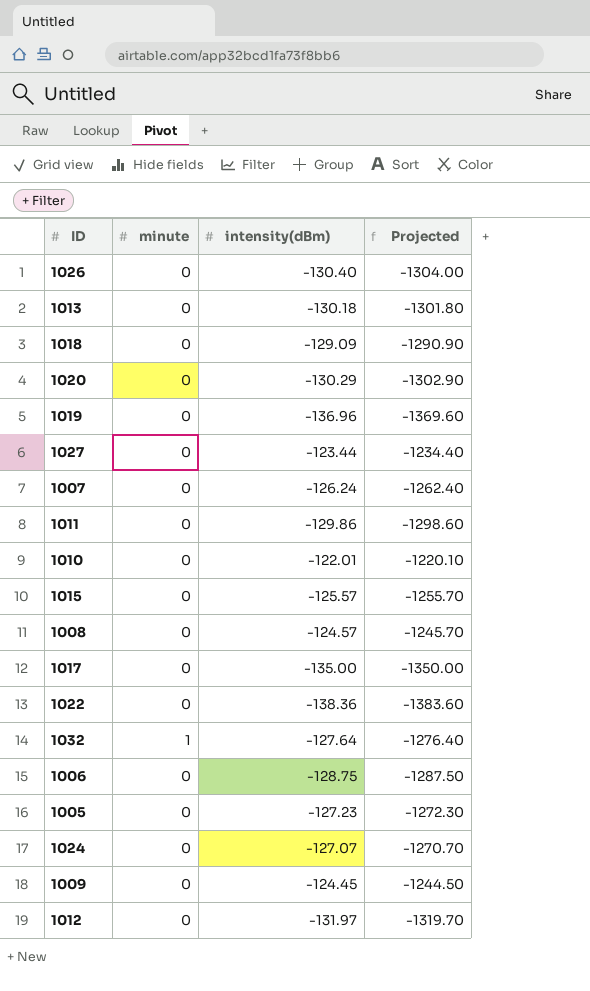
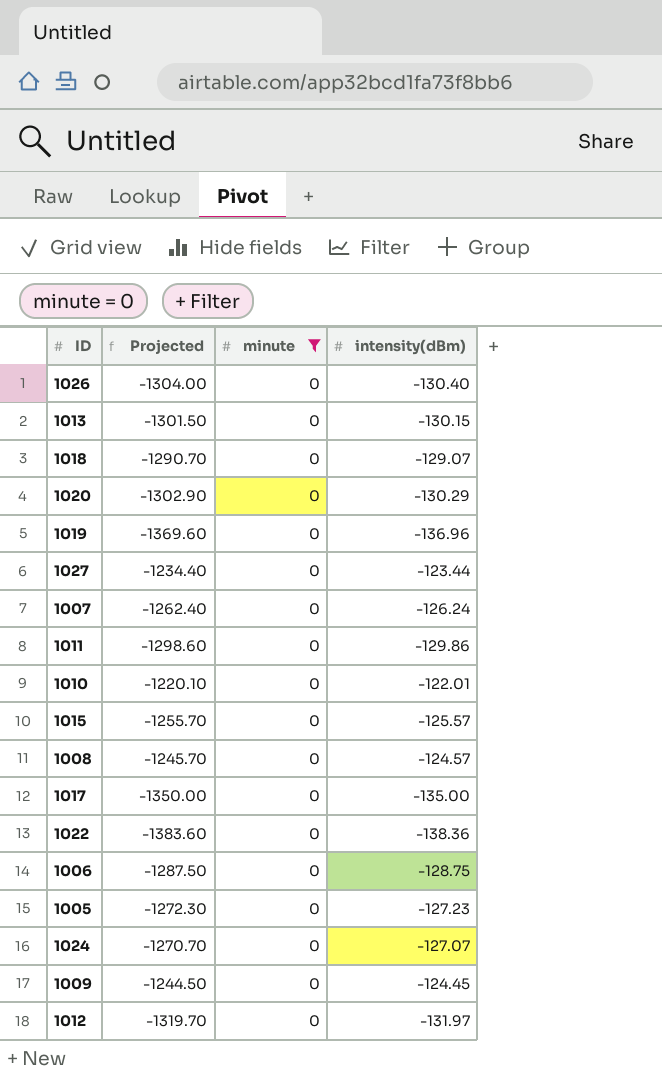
filter: none -> minute = 0
column Projected | position: 4 -> 2
1013 | Projected: -1301.80 -> -1301.50
1013 | intensity(dBm): -130.18 -> -130.15
1018 | Projected: -1290.90 -> -1290.70
1018 | intensity(dBm): -129.09 -> -129.07

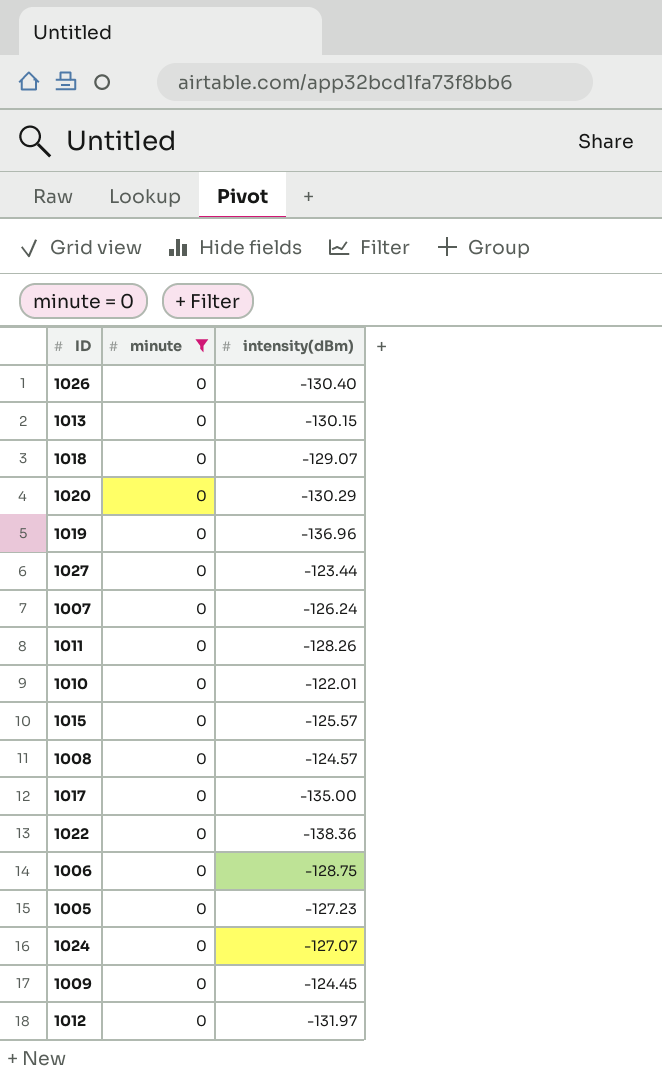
column Projected | formula: [intensity(dBm)] * 10 -> none
1011 | intensity(dBm): -129.86 -> -128.26

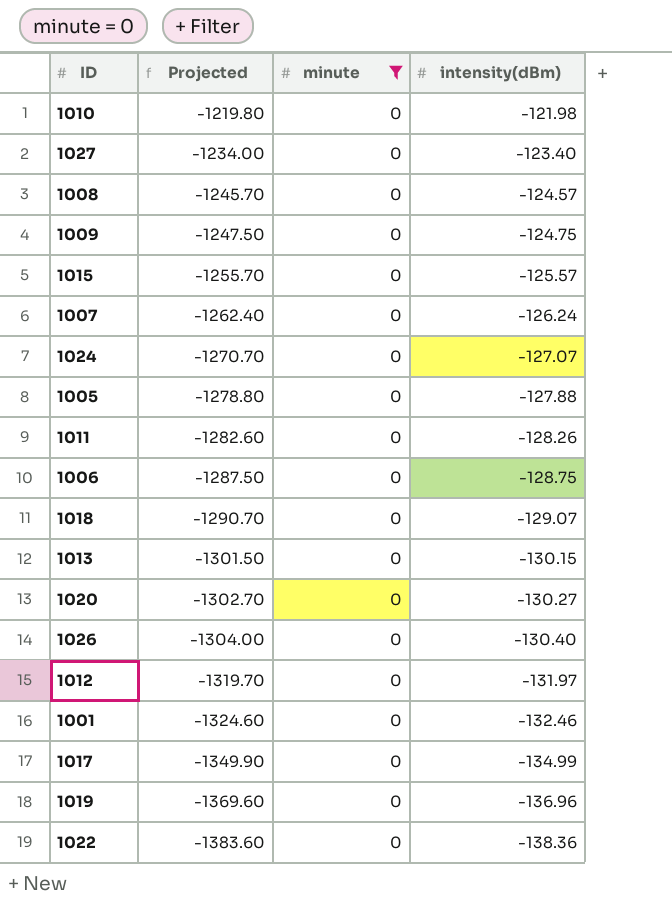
row order: none -> Projected descending
column Projected | formula: none -> [intensity(dBm)] * 10
1010 | intensity(dBm): -122.01 -> -121.98
1027 | intensity(dBm): -123.44 -> -123.40
1009 | intensity(dBm): -124.45 -> -124.75
1005 | intensity(dBm): -127.23 -> -127.88
1020 | intensity(dBm): -130.29 -> -130.27
row 1001: none -> -1324.60 | 0 | -132.46
1017 | intensity(dBm): -135.00 -> -134.99

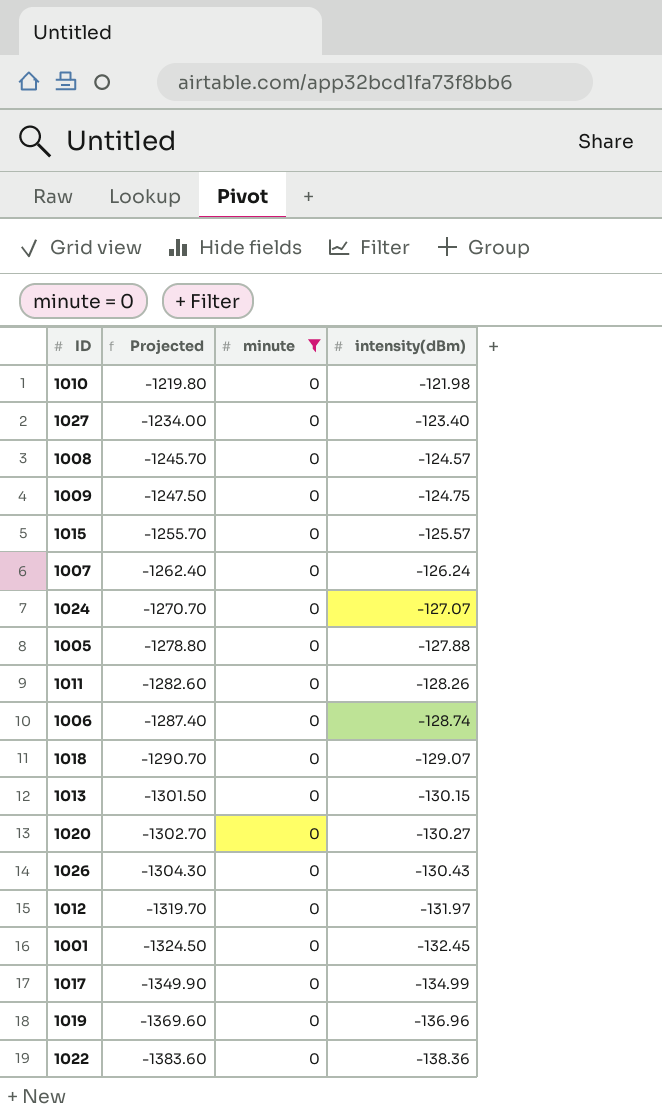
1006 | Projected: -1287.50 -> -1287.40
1006 | intensity(dBm): -128.75 -> -128.74
1026 | Projected: -1304.00 -> -1304.30
1026 | intensity(dBm): -130.40 -> -130.43
1001 | Projected: -1324.60 -> -1324.50
1001 | intensity(dBm): -132.46 -> -132.45

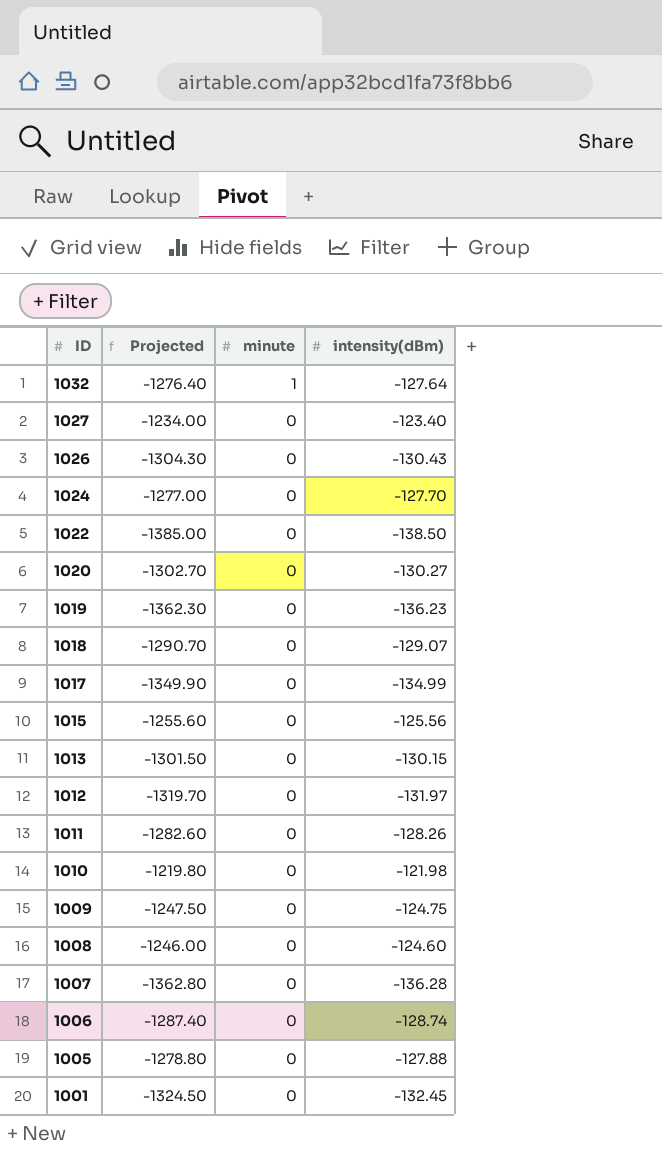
filter: minute = 0 -> none
row order: Projected descending -> ID descending
1024 | Projected: -1270.70 -> -1277.00
1024 | intensity(dBm): -127.07 -> -127.70
1022 | Projected: -1383.60 -> -1385.00
1022 | intensity(dBm): -138.36 -> -138.50
1019 | Projected: -1369.60 -> -1362.30
1019 | intensity(dBm): -136.96 -> -136.23
1015 | Projected: -1255.70 -> -1255.60
1015 | intensity(dBm): -125.57 -> -125.56
1008 | Projected: -1245.70 -> -1246.00
1008 | intensity(dBm): -124.57 -> -124.60
1007 | Projected: -1262.40 -> -1362.80
1007 | intensity(dBm): -126.24 -> -136.28

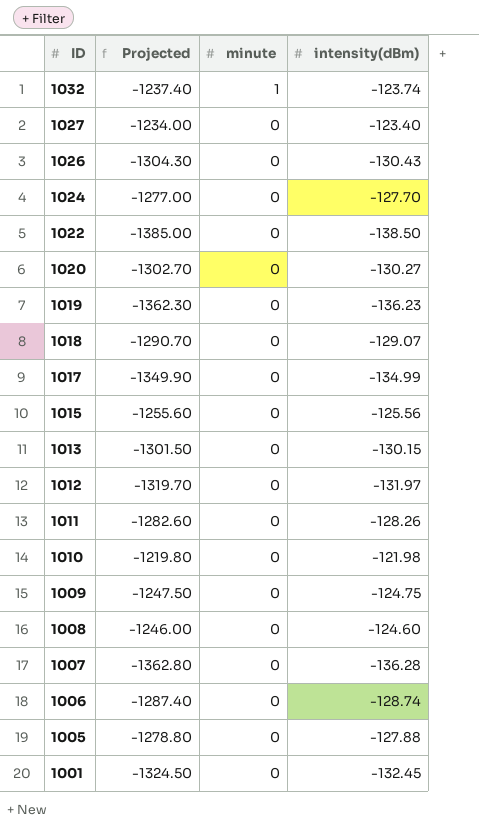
1032 | Projected: -1276.40 -> -1237.40
1032 | intensity(dBm): -127.64 -> -123.74

